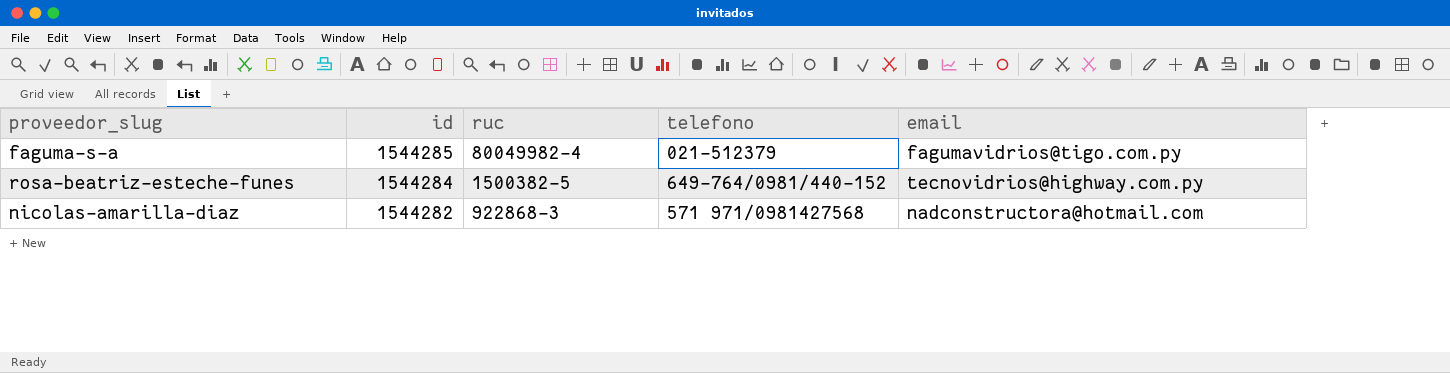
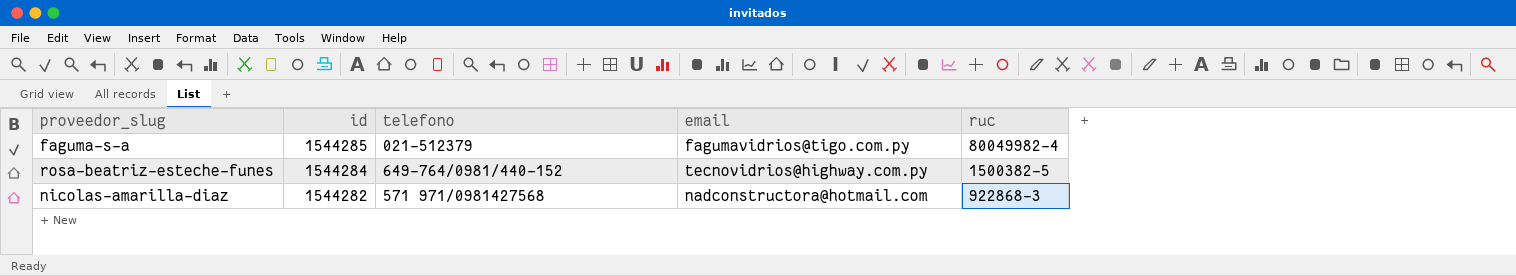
column ruc | position: 3 -> 5

